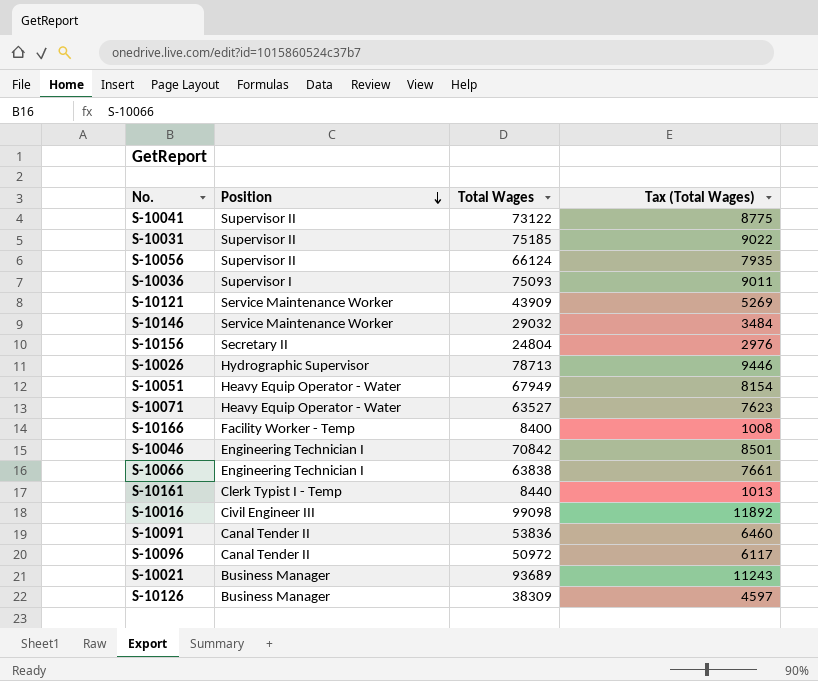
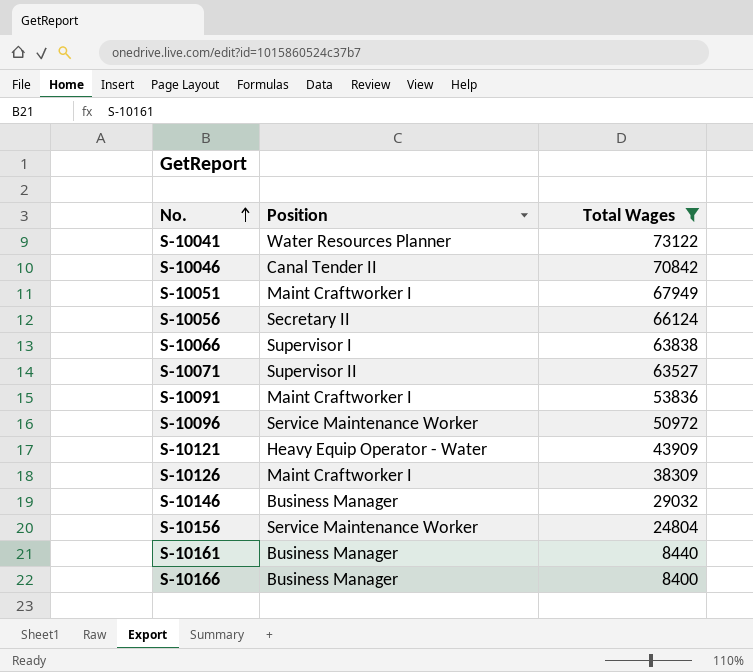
filter: none -> Total Wages <= 73122
row order: Position descending -> No. ascending
column Tax (Total Wages) | formula: [Total Wages] * 0.12 -> none
S-10041 | Position: Supervisor II -> Water Resources Planner
S-10046 | Position: Engineering Technician I -> Canal Tender II
S-10051 | Position: Heavy Equip Operator - Water -> Maint Craftworker I
S-10056 | Position: Supervisor II -> Secretary II
S-10066 | Position: Engineering Technician I -> Supervisor I
S-10071 | Position: Heavy Equip Operator - Water -> Supervisor II
S-10091 | Position: Canal Tender II -> Maint Craftworker I
S-10096 | Position: Canal Tender II -> Service Maintenance Worker
S-10121 | Position: Service Maintenance Worker -> Heavy Equip Operator - Water
S-10126 | Position: Business Manager -> Maint Craftworker I
S-10146 | Position: Service Maintenance Worker -> Business Manager
S-10156 | Position: Secretary II -> Service Maintenance Worker
S-10161 | Position: Clerk Typist I - Temp -> Business Manager
S-10166 | Position: Facility Worker - Temp -> Business Manager

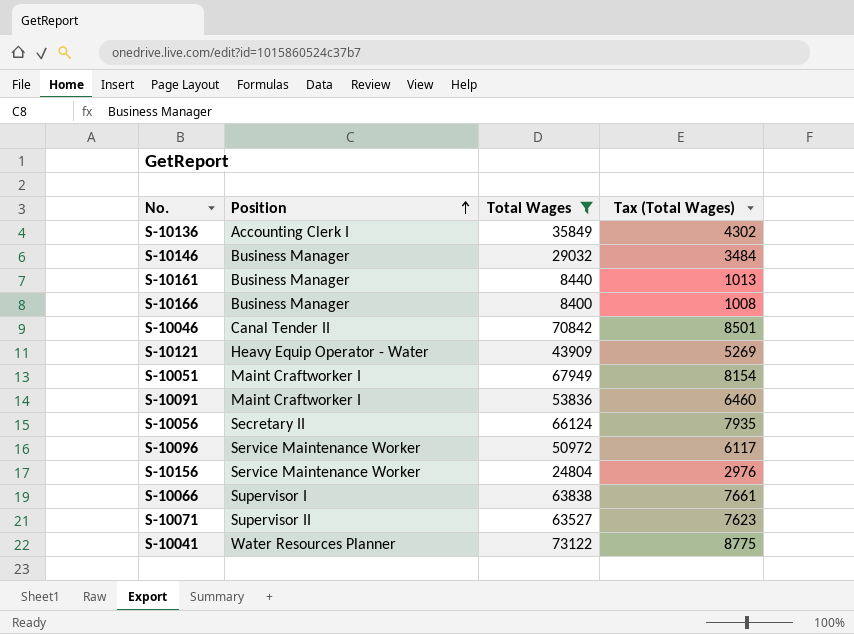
row order: No. ascending -> Position ascending
column Tax (Total Wages) | formula: none -> [Total Wages] * 0.12
row S-10126: Maint Craftworker I | 38309 -> none
row S-10136: none -> Accounting Clerk I | 35849 | 4302

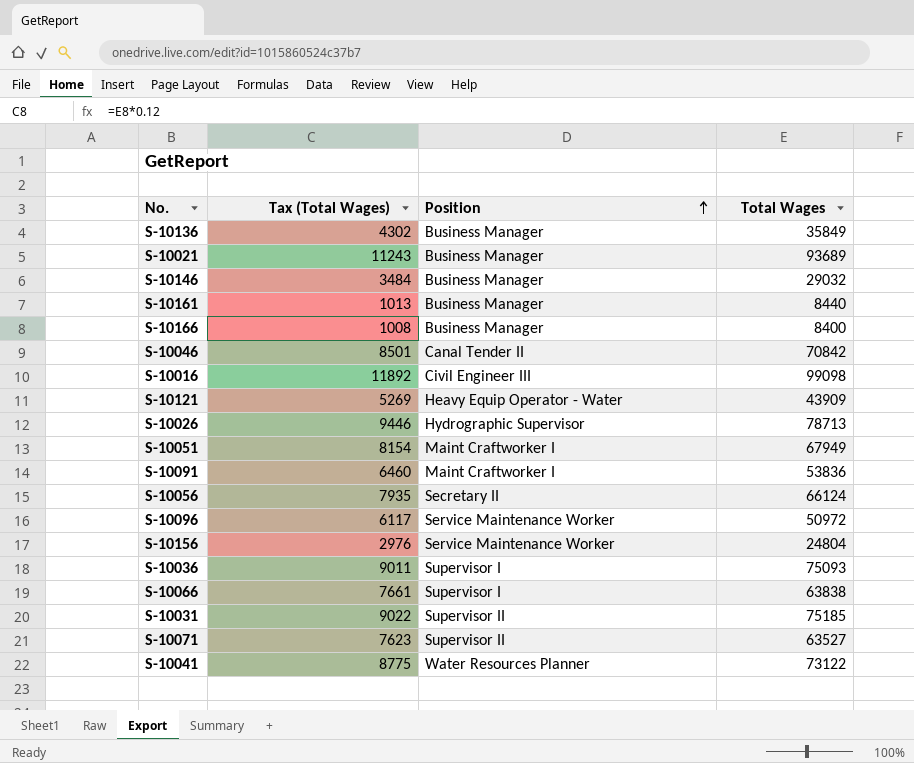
filter: Total Wages <= 73122 -> none
column Tax (Total Wages) | position: 4 -> 2
S-10136 | Position: Accounting Clerk I -> Business Manager

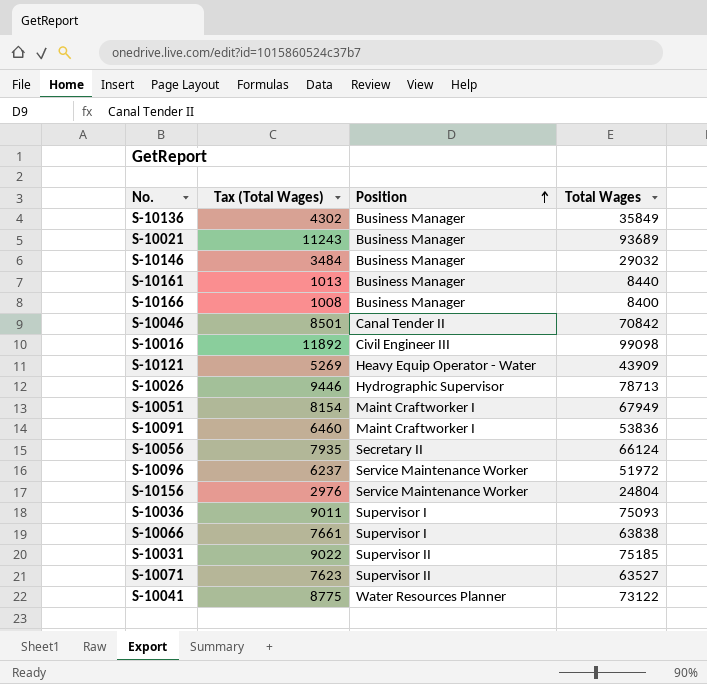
S-10096 | Tax (Total Wages): 6117 -> 6237
S-10096 | Total Wages: 50972 -> 51972

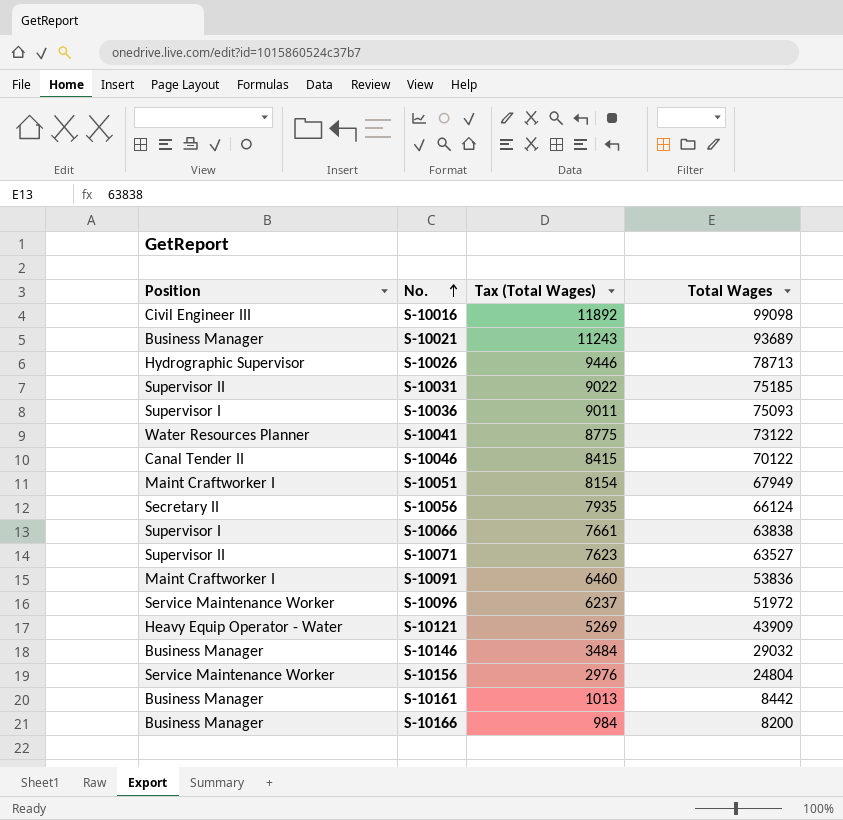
row order: Position ascending -> No. ascending
column Position | position: 3 -> 1
row S-10136: 4302 | Business Manager | 35849 -> none
S-10046 | Tax (Total Wages): 8501 -> 8415
S-10046 | Total Wages: 70842 -> 70122
S-10161 | Total Wages: 8440 -> 8442
S-10166 | Tax (Total Wages): 1008 -> 984
S-10166 | Total Wages: 8400 -> 8200

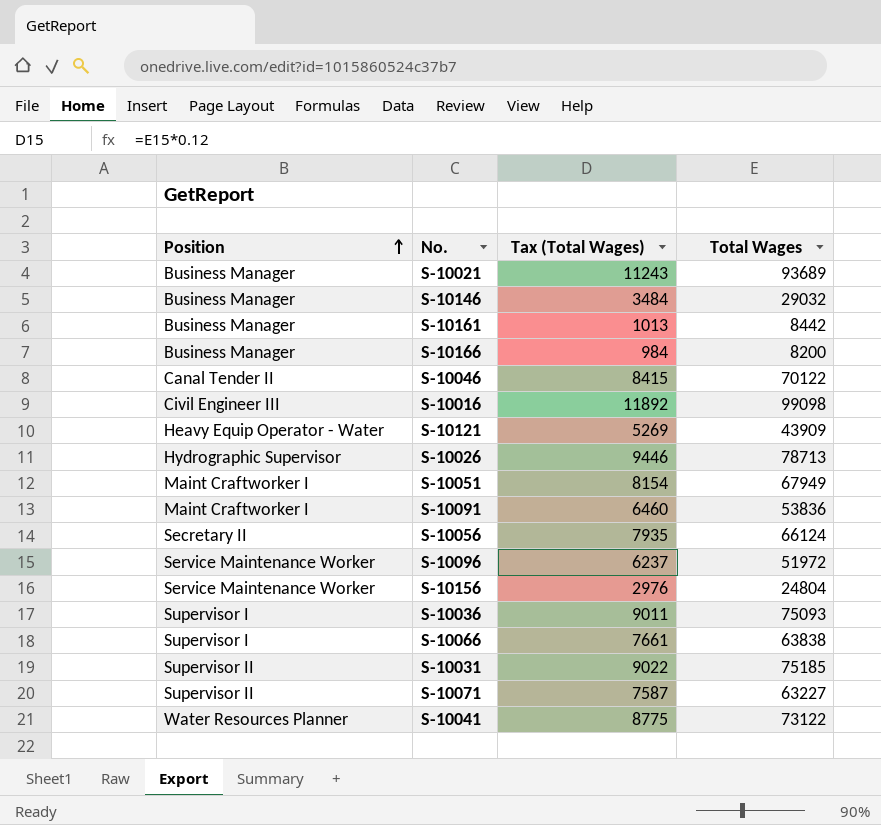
row order: No. ascending -> Position ascending
S-10071 | Tax (Total Wages): 7623 -> 7587
S-10071 | Total Wages: 63527 -> 63227

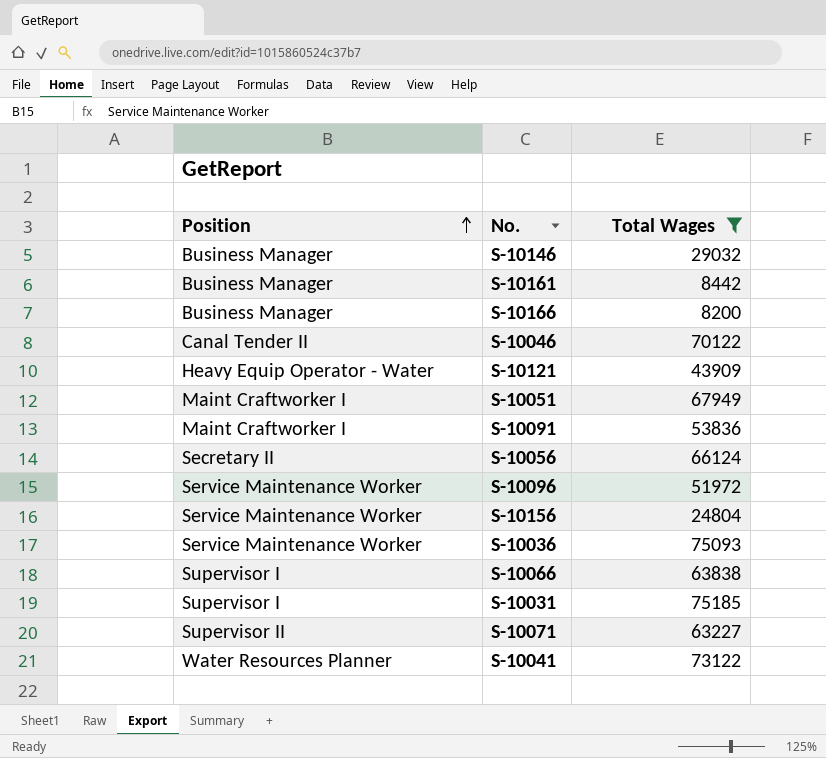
filter: none -> Total Wages <= 75185
column Tax (Total Wages) | formula: [Total Wages] * 0.12 -> none
S-10036 | Position: Supervisor I -> Service Maintenance Worker
S-10031 | Position: Supervisor II -> Supervisor I

